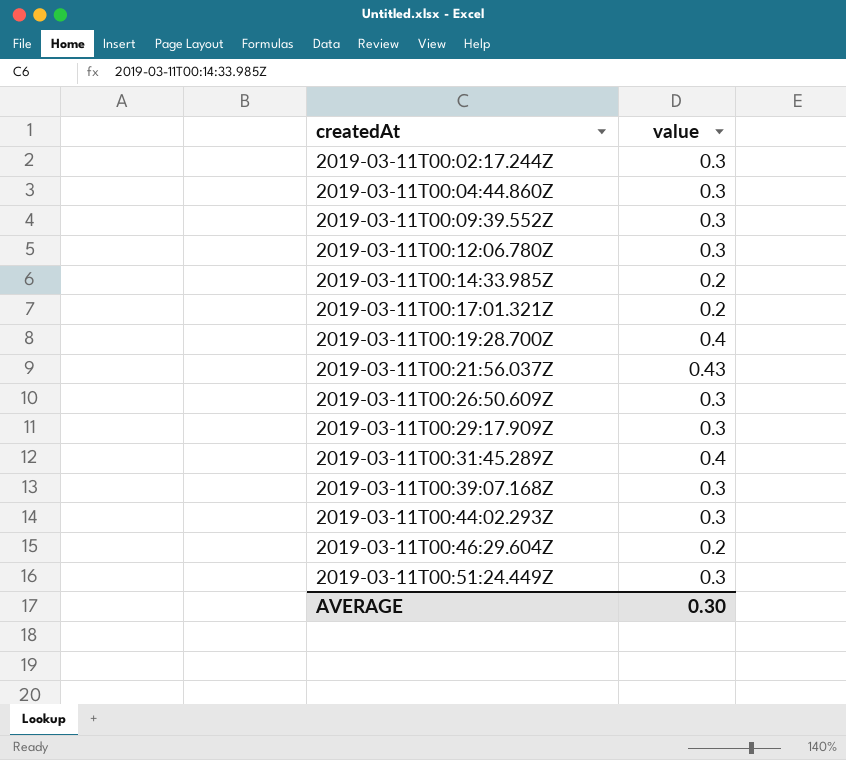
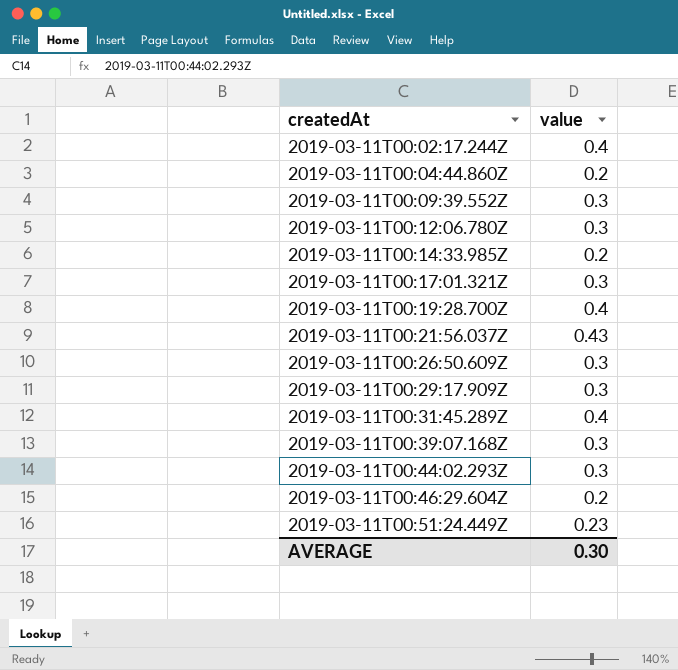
2019-03-11T00:02:17.244Z | value: 0.3 -> 0.4
2019-03-11T00:04:44.860Z | value: 0.3 -> 0.2
2019-03-11T00:17:01.321Z | value: 0.2 -> 0.3
2019-03-11T00:51:24.449Z | value: 0.3 -> 0.23

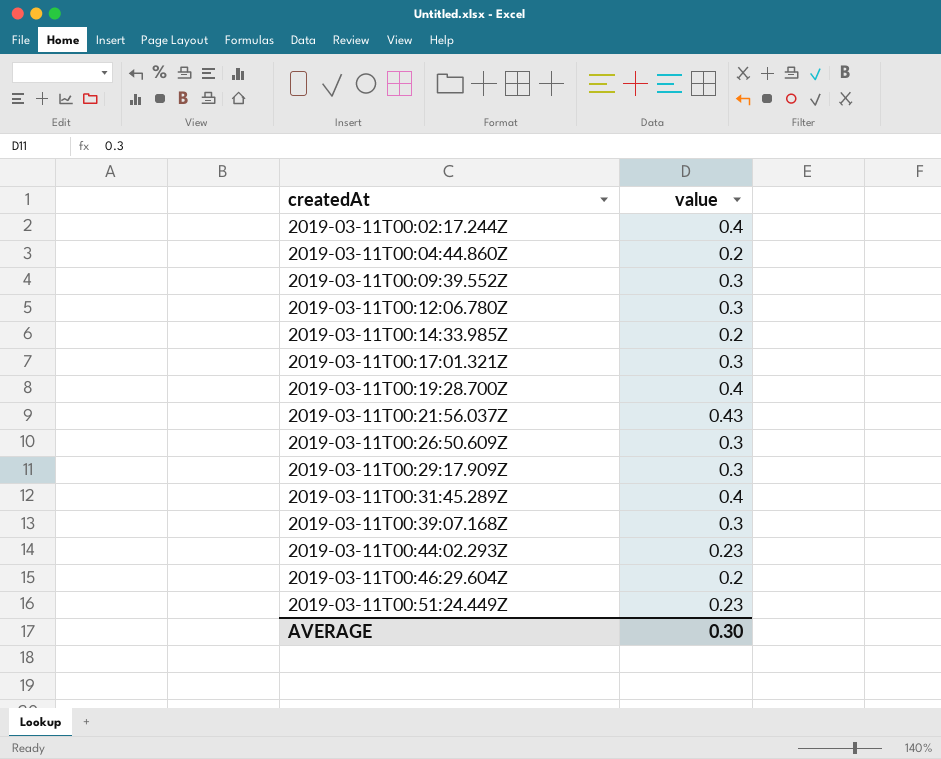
2019-03-11T00:44:02.293Z | value: 0.3 -> 0.23

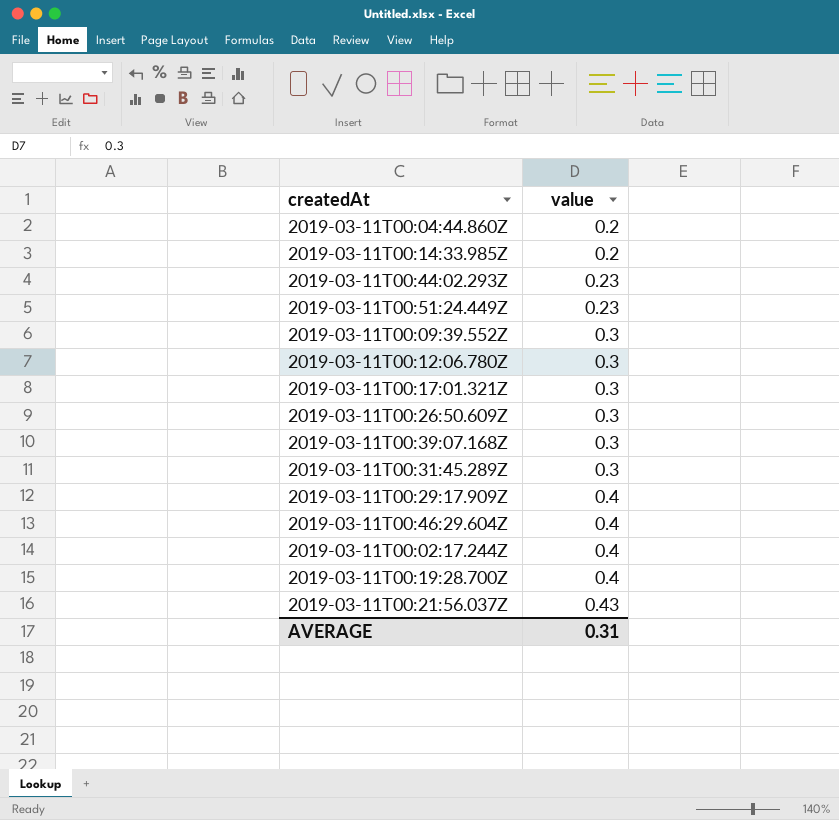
row order: createdAt ascending -> value ascending
2019-03-11T00:31:45.289Z | value: 0.4 -> 0.3
2019-03-11T00:29:17.909Z | value: 0.3 -> 0.4
2019-03-11T00:46:29.604Z | value: 0.2 -> 0.4
AVERAGE | value: 0.30 -> 0.31

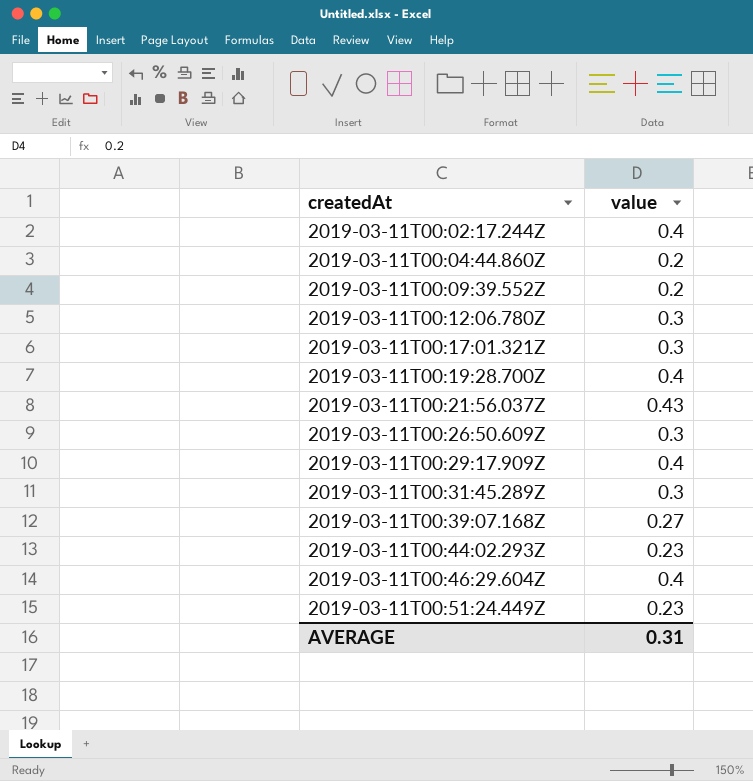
row order: value ascending -> createdAt ascending
row 2019-03-11T00:14:33.985Z: 0.2 -> none
2019-03-11T00:09:39.552Z | value: 0.3 -> 0.2
2019-03-11T00:39:07.168Z | value: 0.3 -> 0.27

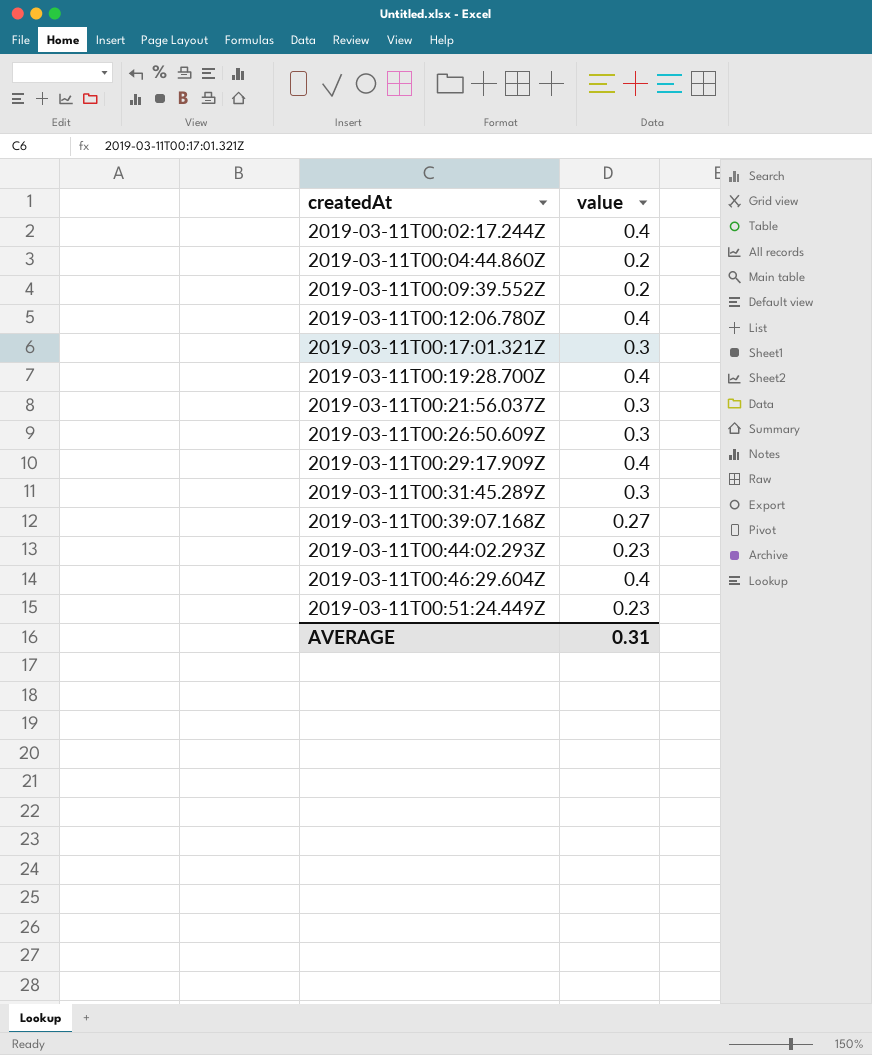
2019-03-11T00:12:06.780Z | value: 0.3 -> 0.4
2019-03-11T00:21:56.037Z | value: 0.43 -> 0.3

